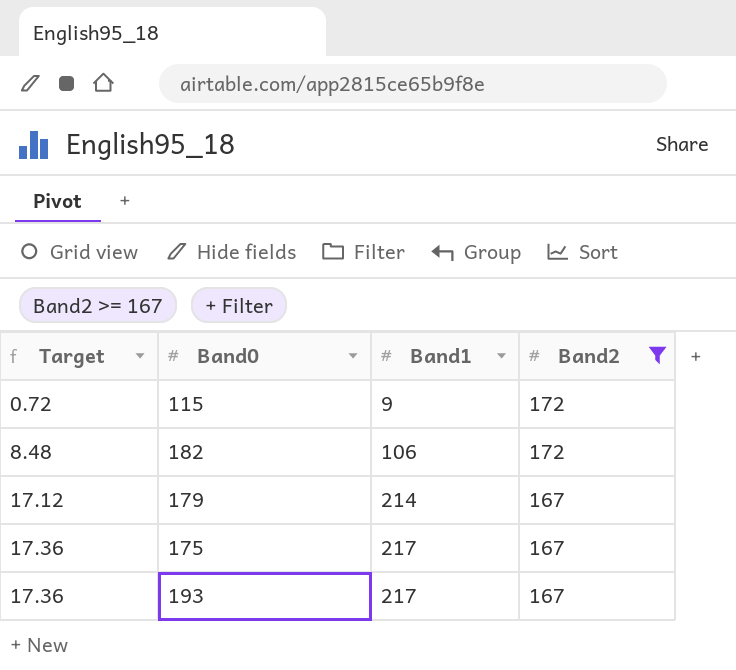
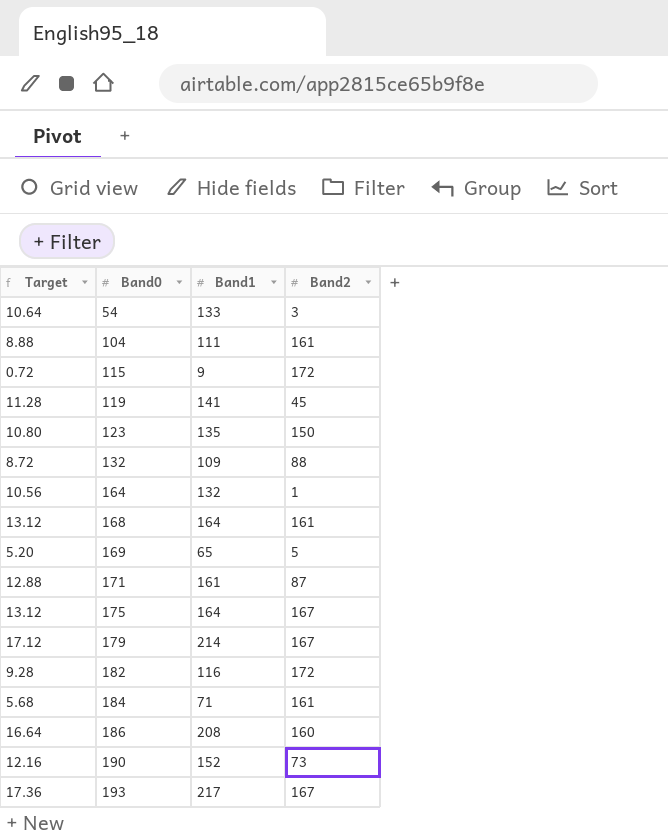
filter: Band2 >= 167 -> none
row order: Target ascending -> Band0 ascending
175 | Target: 17.36 -> 13.12
175 | Band1: 217 -> 164
182 | Target: 8.48 -> 9.28
182 | Band1: 106 -> 116

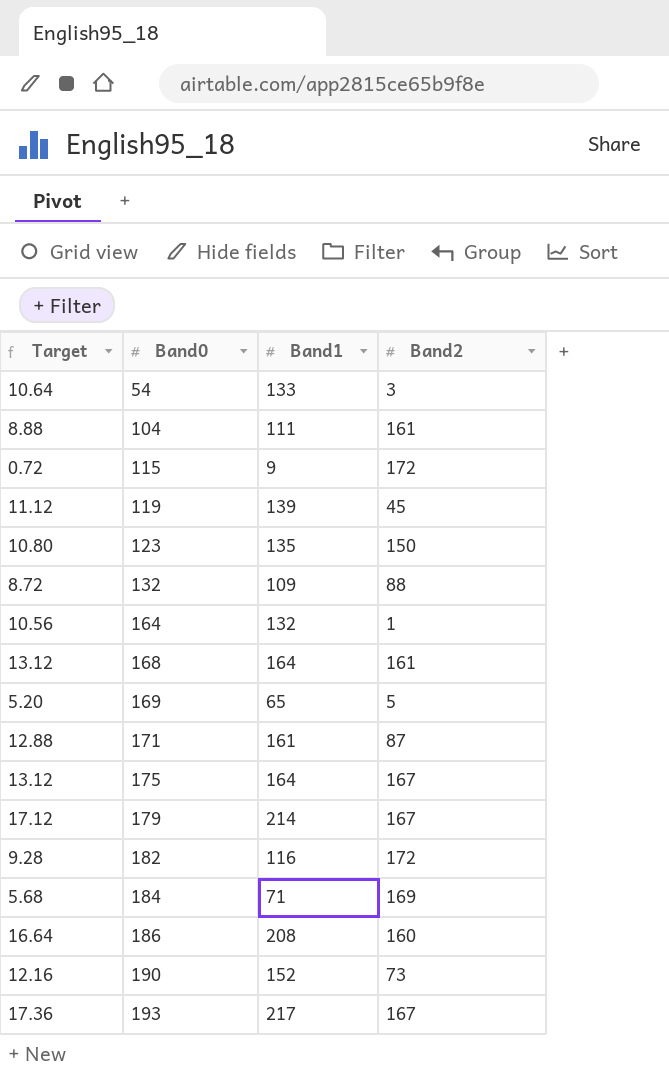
119 | Target: 11.28 -> 11.12
119 | Band1: 141 -> 139
184 | Band2: 161 -> 169

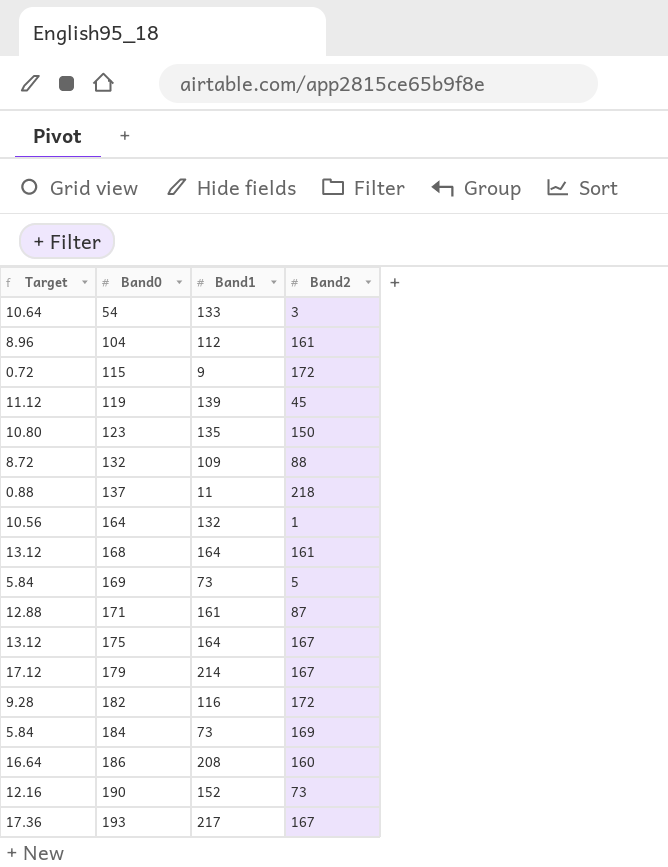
104 | Target: 8.88 -> 8.96
104 | Band1: 111 -> 112
row 137: none -> 0.88 | 11 | 218
169 | Target: 5.20 -> 5.84
169 | Band1: 65 -> 73
184 | Target: 5.68 -> 5.84
184 | Band1: 71 -> 73

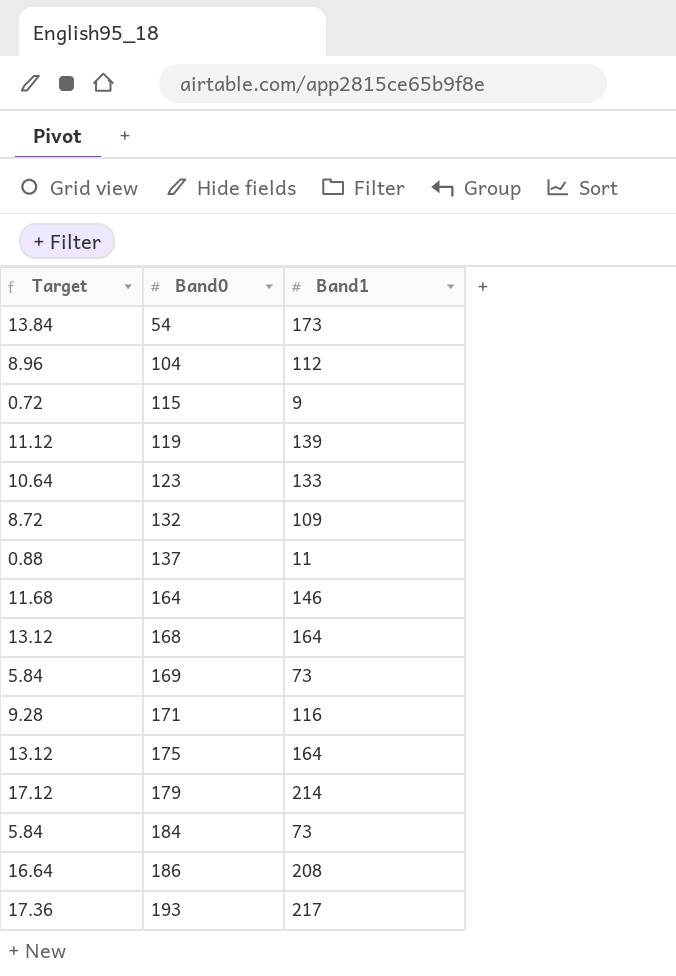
column Band2 | position: 4 -> none
row 182: 9.28 | 116 | 172 -> none
row 190: 12.16 | 152 | 73 -> none
54 | Target: 10.64 -> 13.84
54 | Band1: 133 -> 173
123 | Target: 10.80 -> 10.64
123 | Band1: 135 -> 133
164 | Target: 10.56 -> 11.68
164 | Band1: 132 -> 146
171 | Target: 12.88 -> 9.28
171 | Band1: 161 -> 116

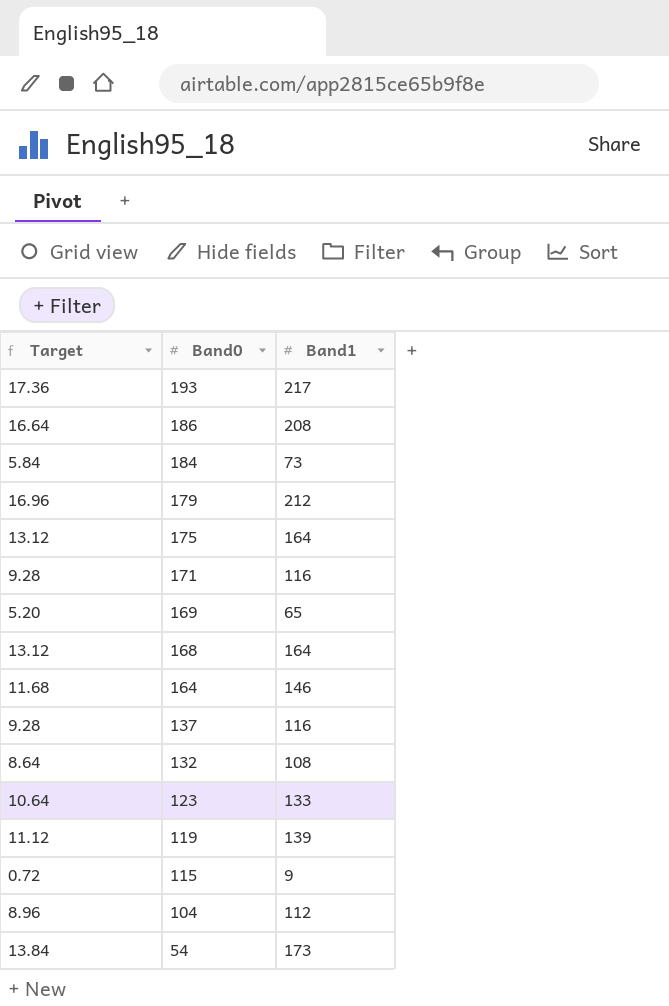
row order: Band0 ascending -> Band0 descending
179 | Target: 17.12 -> 16.96
179 | Band1: 214 -> 212
169 | Target: 5.84 -> 5.20
169 | Band1: 73 -> 65
137 | Target: 0.88 -> 9.28
137 | Band1: 11 -> 116
132 | Target: 8.72 -> 8.64
132 | Band1: 109 -> 108

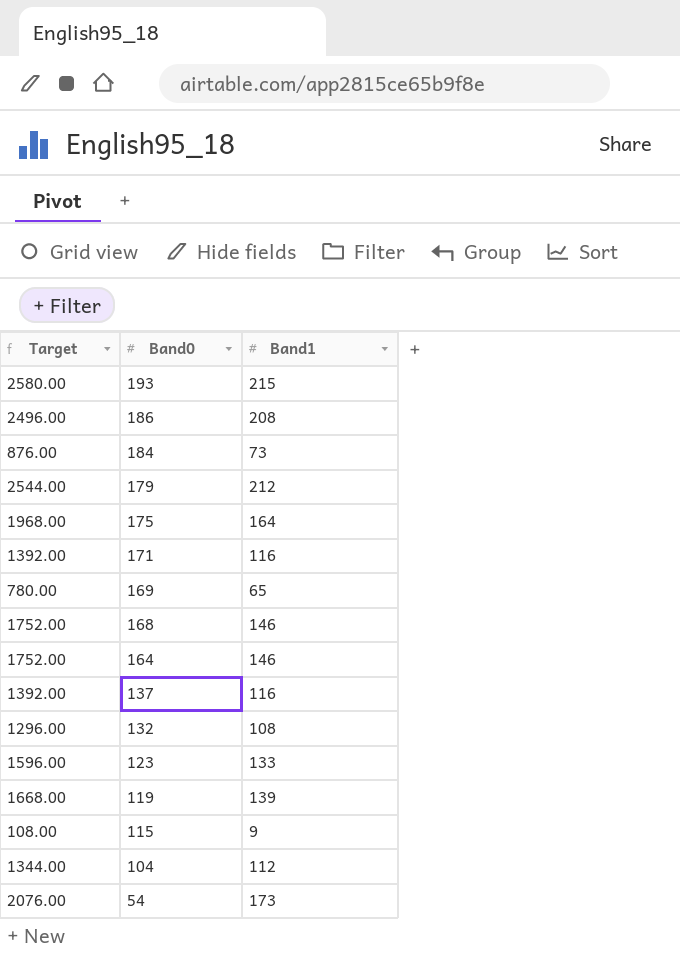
column Target | formula: [Band1] * 0.08 -> [Band1] * 12
193 | Band1: 217 -> 215
168 | Band1: 164 -> 146

